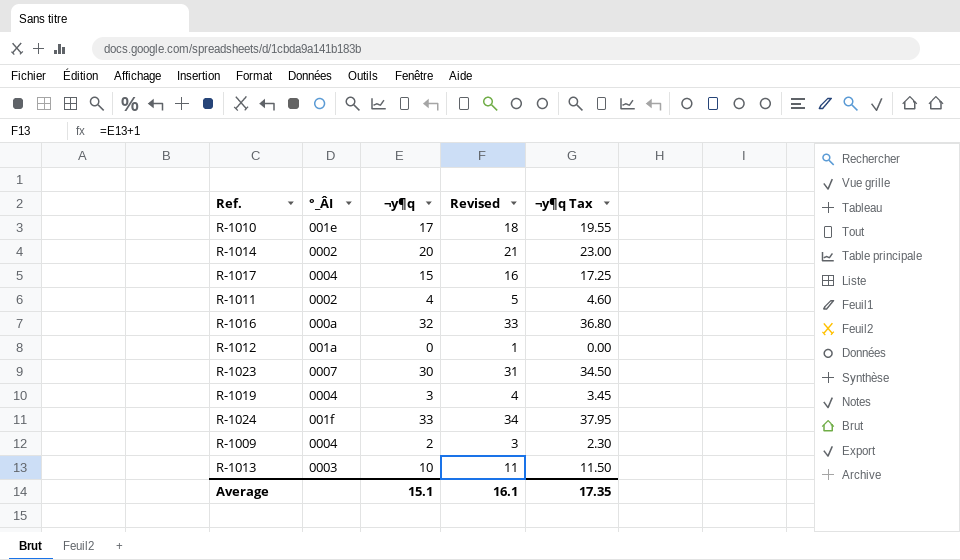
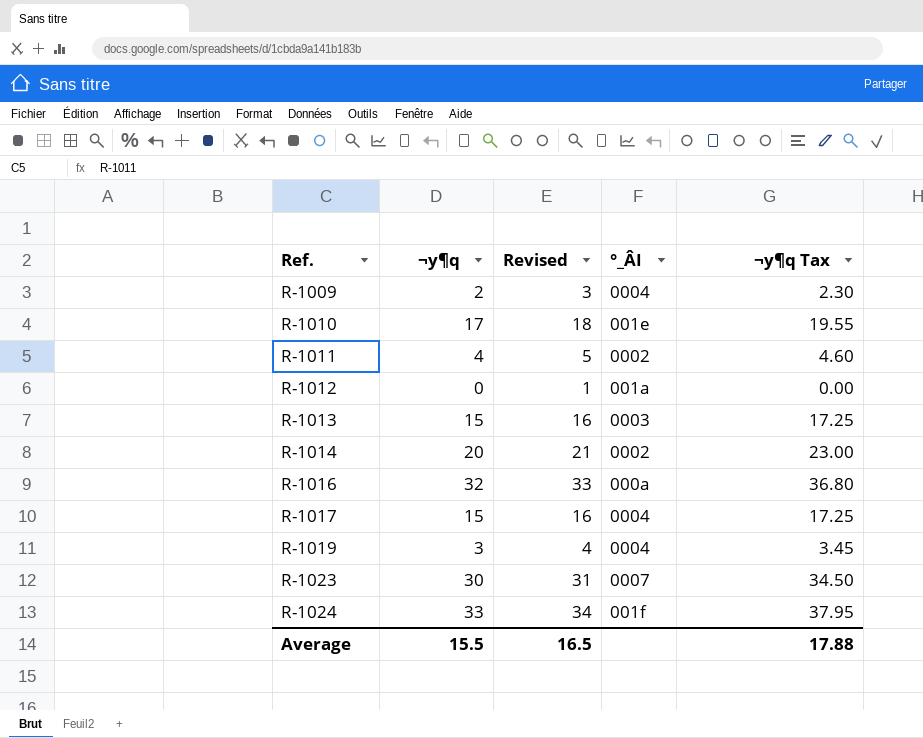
row order: none -> Ref. ascending
column °_ÂI | position: 2 -> 4
R-1013 | ¬y¶q: 10 -> 15
R-1013 | Revised: 11 -> 16
R-1013 | ¬y¶q Tax: 11.50 -> 17.25
Average | ¬y¶q: 15.1 -> 15.5
Average | Revised: 16.1 -> 16.5
Average | ¬y¶q Tax: 17.35 -> 17.88

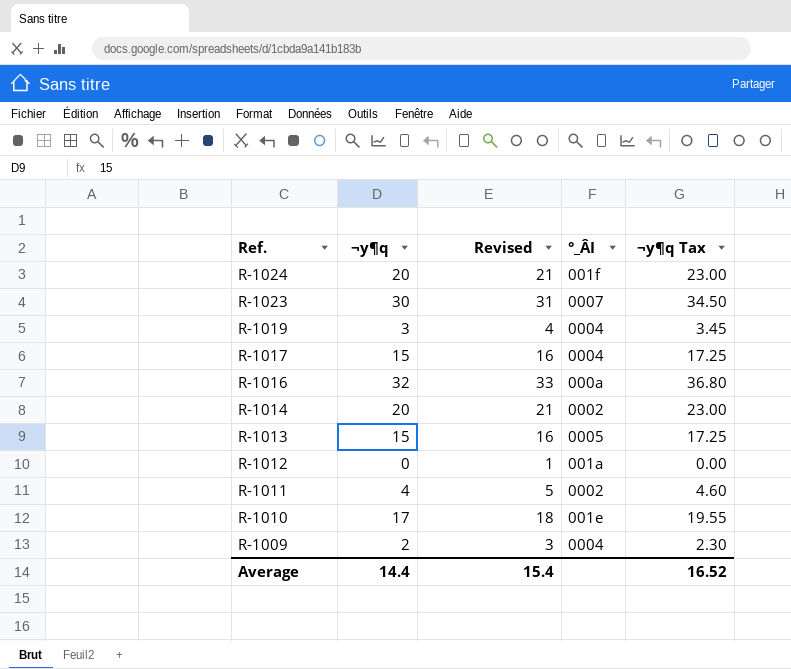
row order: Ref. ascending -> Ref. descending
R-1024 | ¬y¶q: 33 -> 20
R-1024 | Revised: 34 -> 21
R-1024 | ¬y¶q Tax: 37.95 -> 23.00
R-1013 | °_ÂI: 0003 -> 0005
Average | ¬y¶q: 15.5 -> 14.4
Average | Revised: 16.5 -> 15.4
Average | ¬y¶q Tax: 17.88 -> 16.52

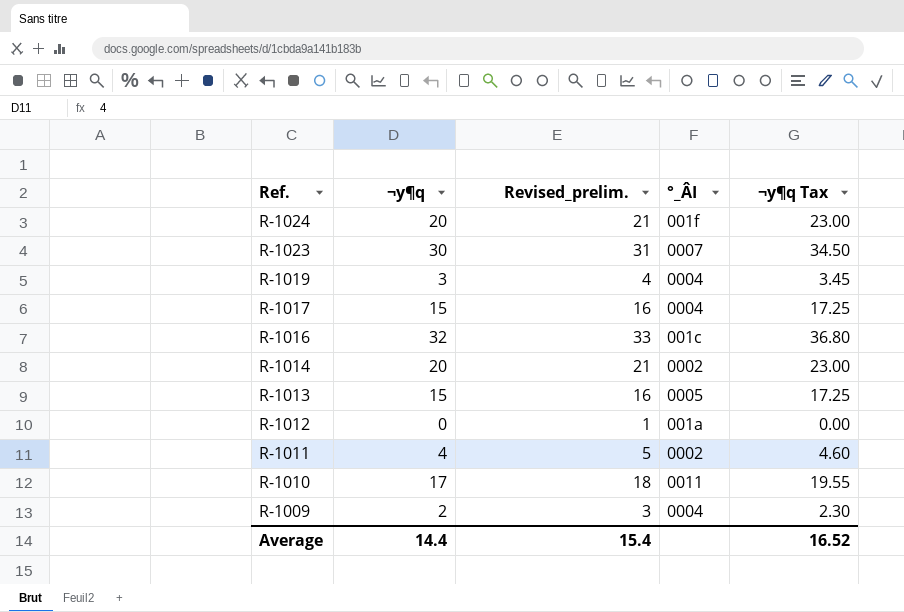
column name: Revised -> Revised_prelim.
R-1016 | °_ÂI: 000a -> 001c
R-1010 | °_ÂI: 001e -> 0011

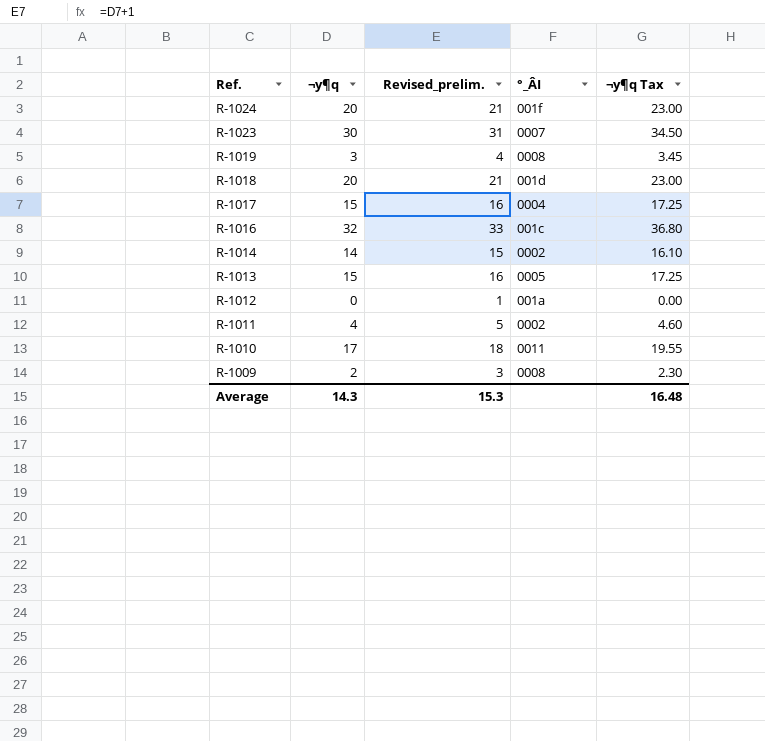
R-1019 | °_ÂI: 0004 -> 0008
row R-1018: none -> 20 | 21 | 001d | 23.00
R-1014 | ¬y¶q: 20 -> 14
R-1014 | Revised_prelim.: 21 -> 15
R-1014 | ¬y¶q Tax: 23.00 -> 16.10
R-1009 | °_ÂI: 0004 -> 0008
Average | ¬y¶q: 14.4 -> 14.3
Average | Revised_prelim.: 15.4 -> 15.3
Average | ¬y¶q Tax: 16.52 -> 16.48

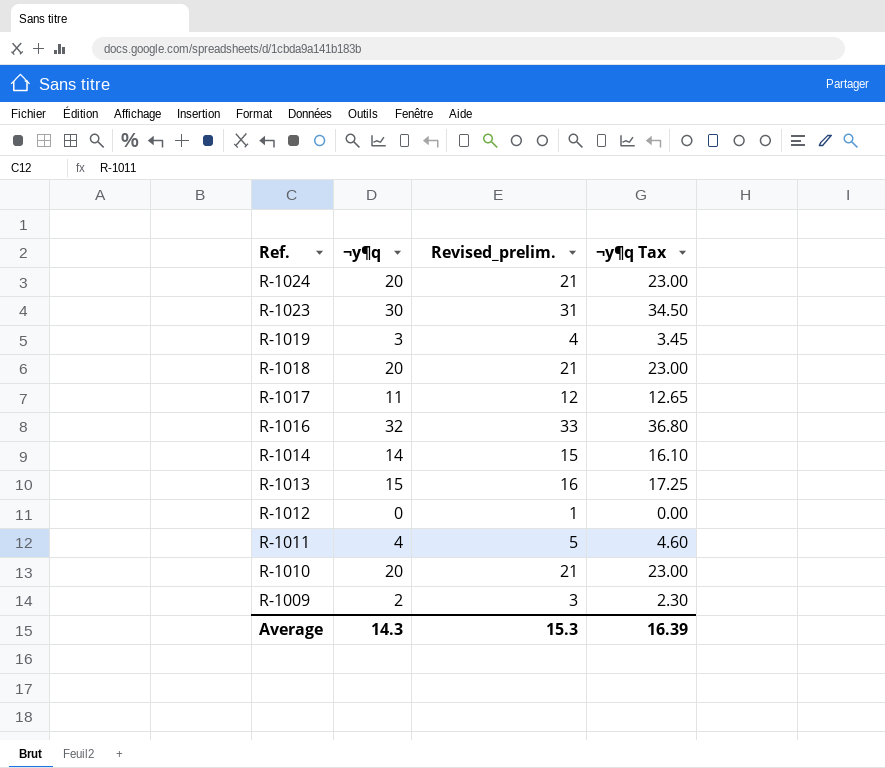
column °_ÂI | position: 4 -> none
R-1017 | ¬y¶q: 15 -> 11
R-1017 | Revised_prelim.: 16 -> 12
R-1017 | ¬y¶q Tax: 17.25 -> 12.65
R-1010 | ¬y¶q: 17 -> 20
R-1010 | Revised_prelim.: 18 -> 21
R-1010 | ¬y¶q Tax: 19.55 -> 23.00
Average | ¬y¶q Tax: 16.48 -> 16.39

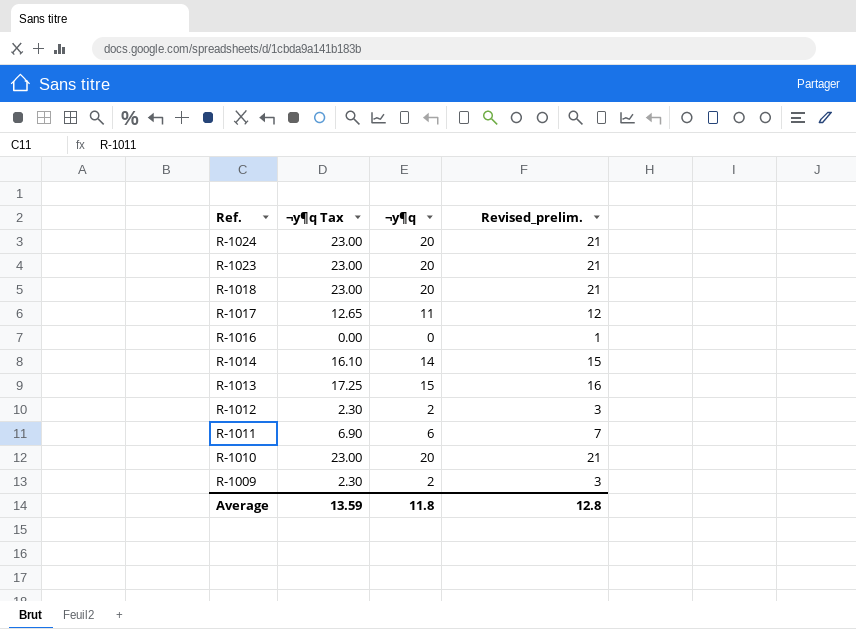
column ¬y¶q Tax | position: 4 -> 2
row R-1019: 3 | 4 | 3.45 -> none
R-1023 | ¬y¶q Tax: 34.50 -> 23.00
R-1023 | ¬y¶q: 30 -> 20
R-1023 | Revised_prelim.: 31 -> 21
R-1016 | ¬y¶q Tax: 36.80 -> 0.00
R-1016 | ¬y¶q: 32 -> 0
R-1016 | Revised_prelim.: 33 -> 1
R-1012 | ¬y¶q Tax: 0.00 -> 2.30
R-1012 | ¬y¶q: 0 -> 2
R-1012 | Revised_prelim.: 1 -> 3
R-1011 | ¬y¶q Tax: 4.60 -> 6.90
R-1011 | ¬y¶q: 4 -> 6
R-1011 | Revised_prelim.: 5 -> 7
Average | ¬y¶q Tax: 16.39 -> 13.59
Average | ¬y¶q: 14.3 -> 11.8
Average | Revised_prelim.: 15.3 -> 12.8

